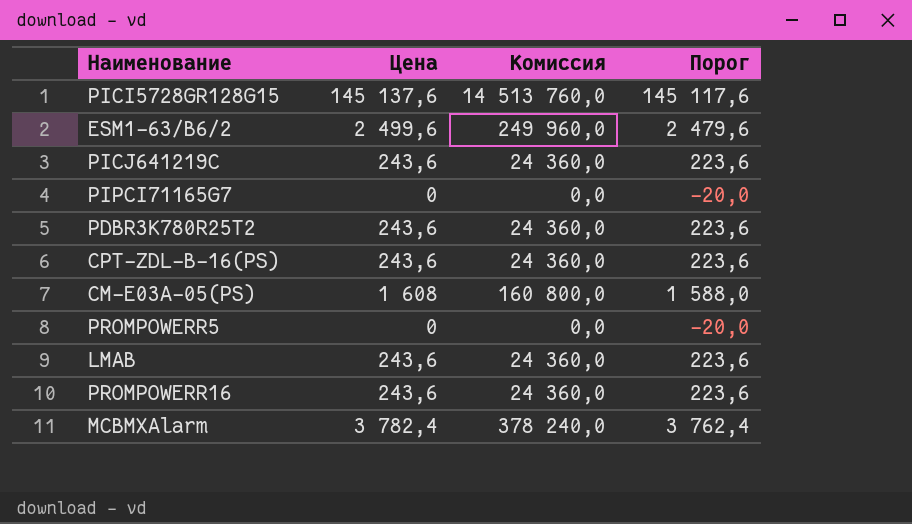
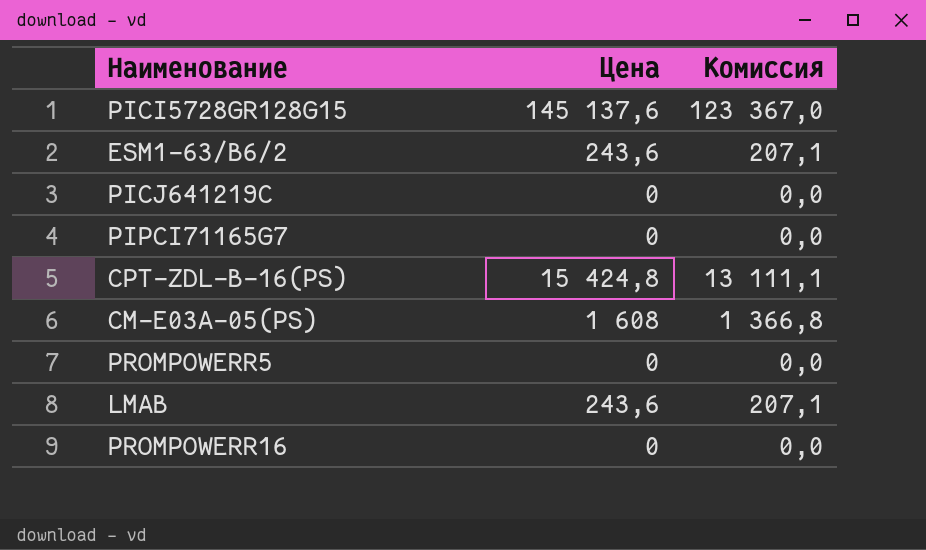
column Порог | formula: [Цена] - 20 -> none
column Комиссия | formula: [Цена] * 100 -> [Цена] * 0,85
row PDBR3K780R25T2: 243,6 | 24 360,0 | 223,6 -> none
row MCBMXAlarm: 3 782,4 | 378 240,0 | 3 762,4 -> none
ESM1-63/B6/2 | Цена: 2 499,6 -> 243,6
PICJ641219C | Цена: 243,6 -> 0
CPT-ZDL-B-16(PS) | Цена: 243,6 -> 15 424,8
PROMPOWERR16 | Цена: 243,6 -> 0

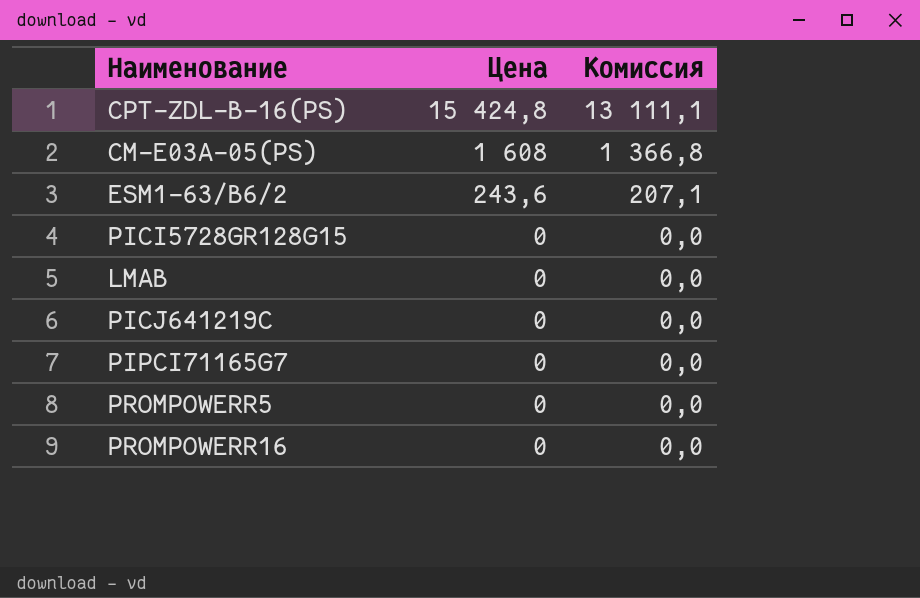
row order: none -> Цена descending
PICI5728GR128G15 | Цена: 145 137,6 -> 0
PICI5728GR128G15 | Комиссия: 123 367,0 -> 0,0
LMAB | Цена: 243,6 -> 0
LMAB | Комиссия: 207,1 -> 0,0

